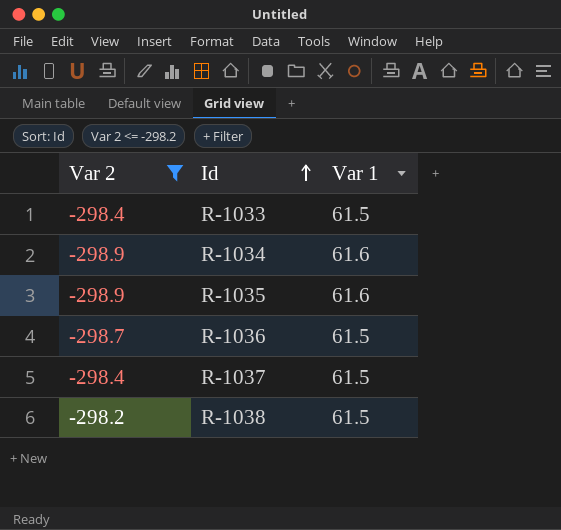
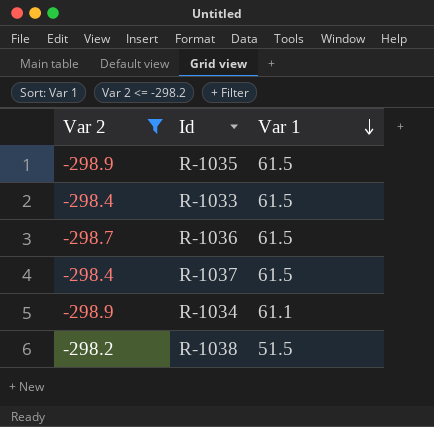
row order: Id ascending -> Var 1 descending
R-1035 | Var 1: 61.6 -> 61.5
R-1034 | Var 1: 61.6 -> 61.1
R-1038 | Var 1: 61.5 -> 51.5

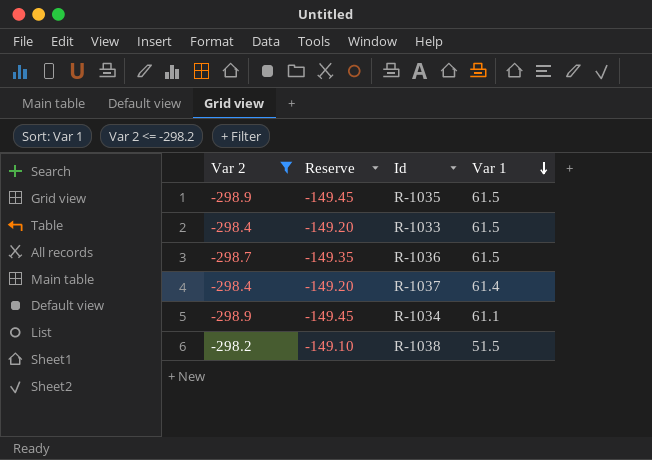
column Reserve | formula: none -> [Var 2] * 0.5
R-1037 | Var 1: 61.5 -> 61.4

